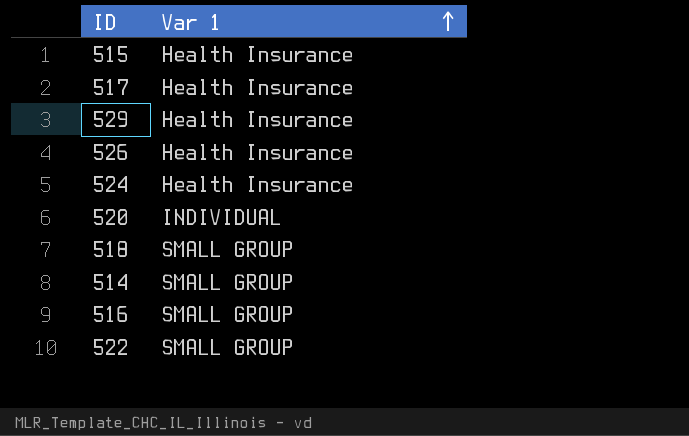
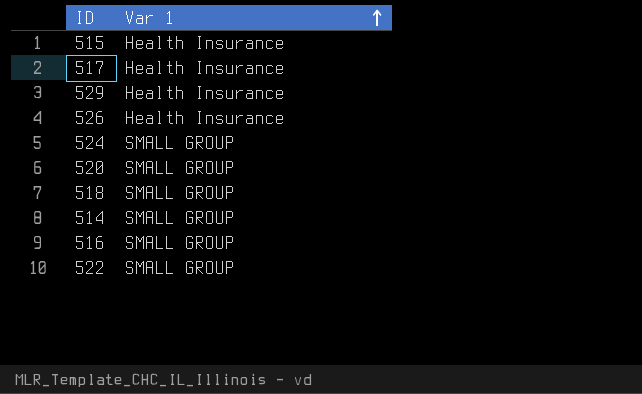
524 | Var 1: Health Insurance -> SMALL GROUP
520 | Var 1: INDIVIDUAL -> SMALL GROUP

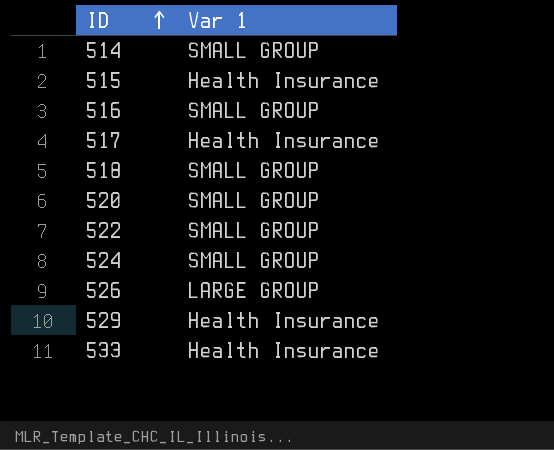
row order: Var 1 ascending -> ID ascending
526 | Var 1: Health Insurance -> LARGE GROUP
row 533: none -> Health Insurance

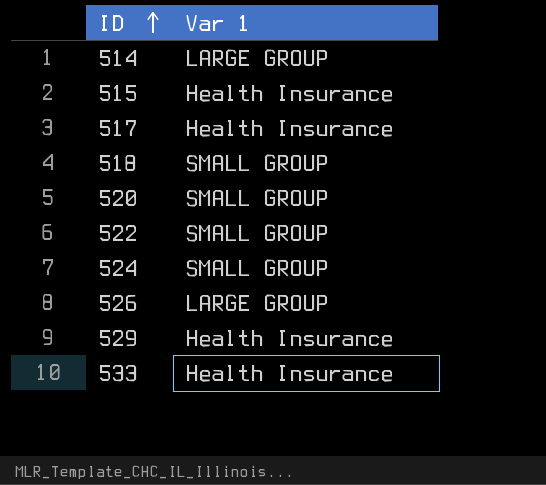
row 516: SMALL GROUP -> none
514 | Var 1: SMALL GROUP -> LARGE GROUP

